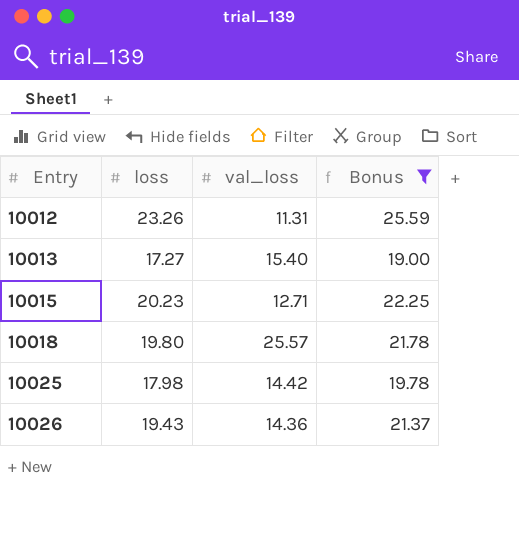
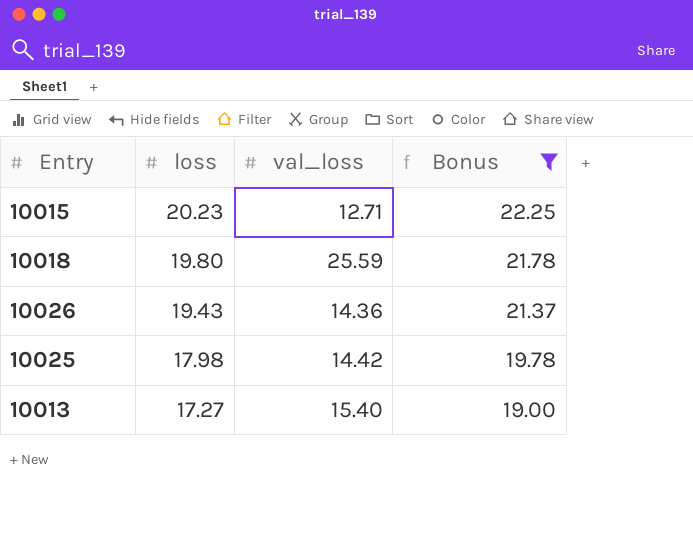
row order: Entry ascending -> loss descending
row 10012: 23.26 | 11.31 | 25.59 -> none
10018 | val_loss: 25.57 -> 25.59

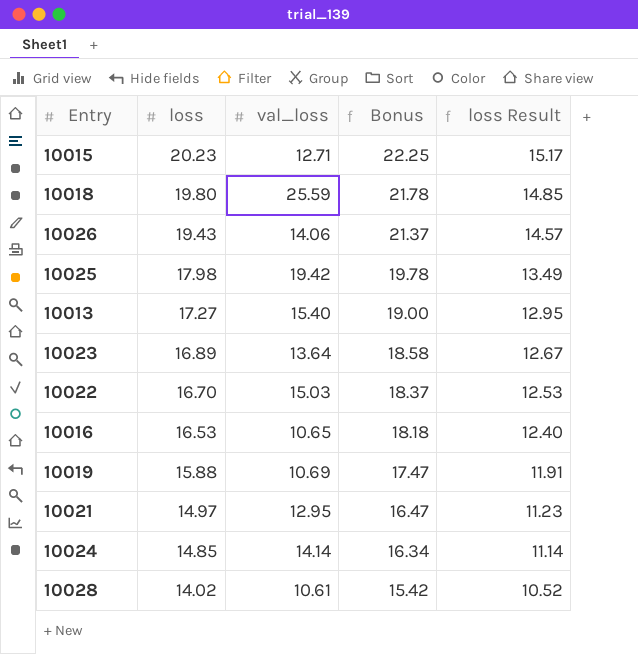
filter: Bonus >= 19.00 -> none
column loss Result | formula: none -> [loss] * 0.75
10026 | val_loss: 14.36 -> 14.06
10025 | val_loss: 14.42 -> 19.42

